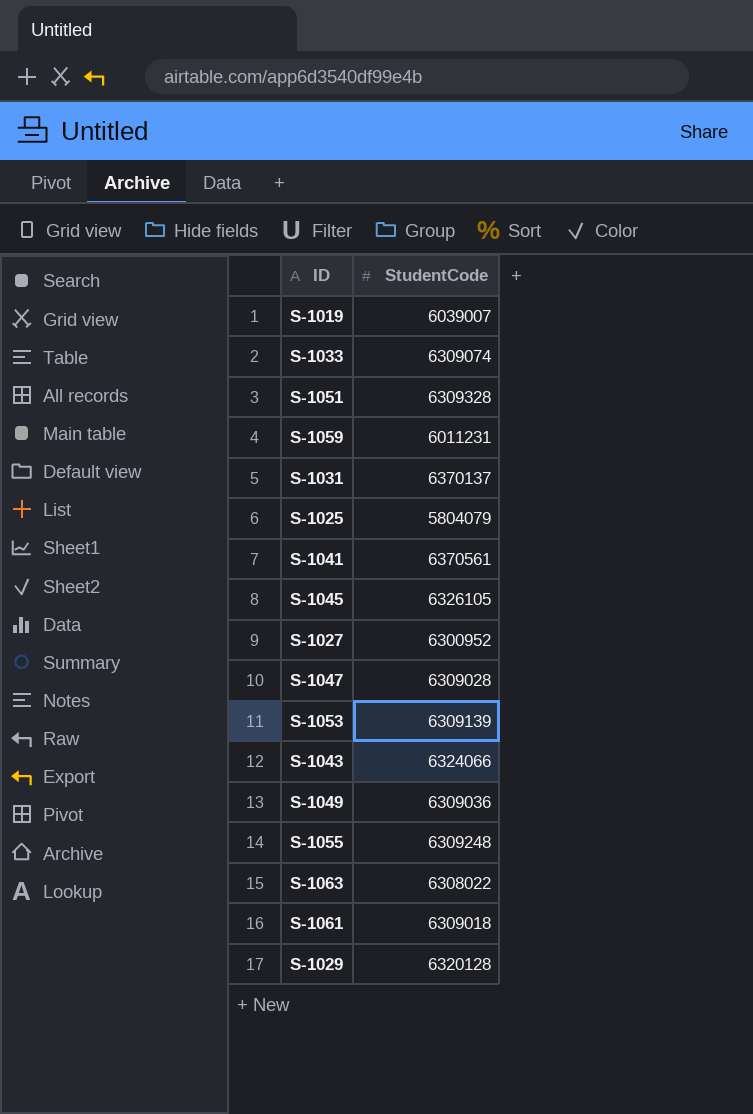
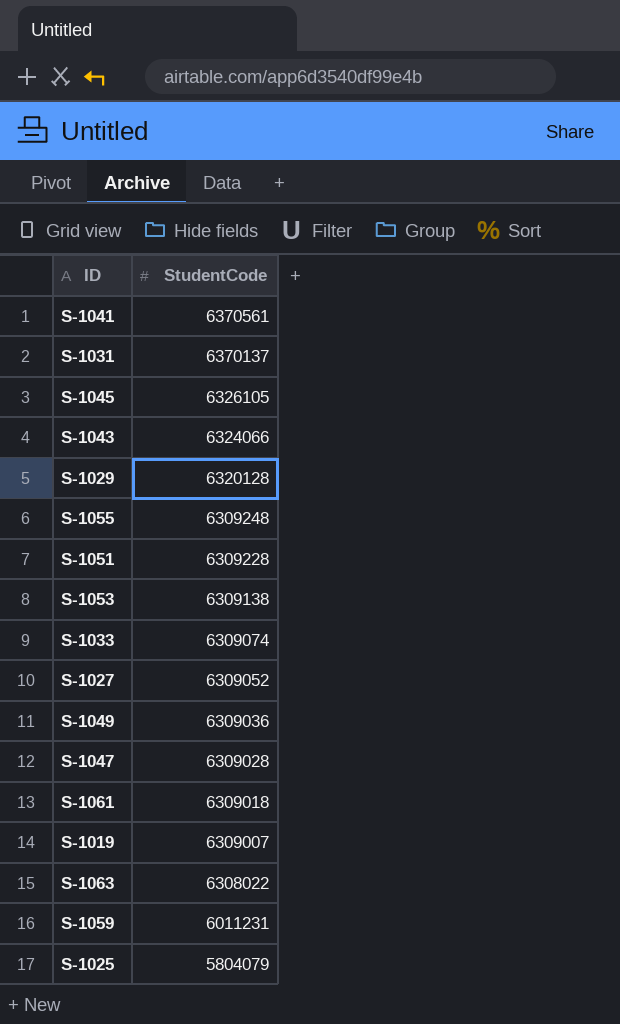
row order: none -> StudentCode descending
S-1051 | StudentCode: 6309328 -> 6309228
S-1053 | StudentCode: 6309139 -> 6309138
S-1027 | StudentCode: 6300952 -> 6309052
S-1019 | StudentCode: 6039007 -> 6309007

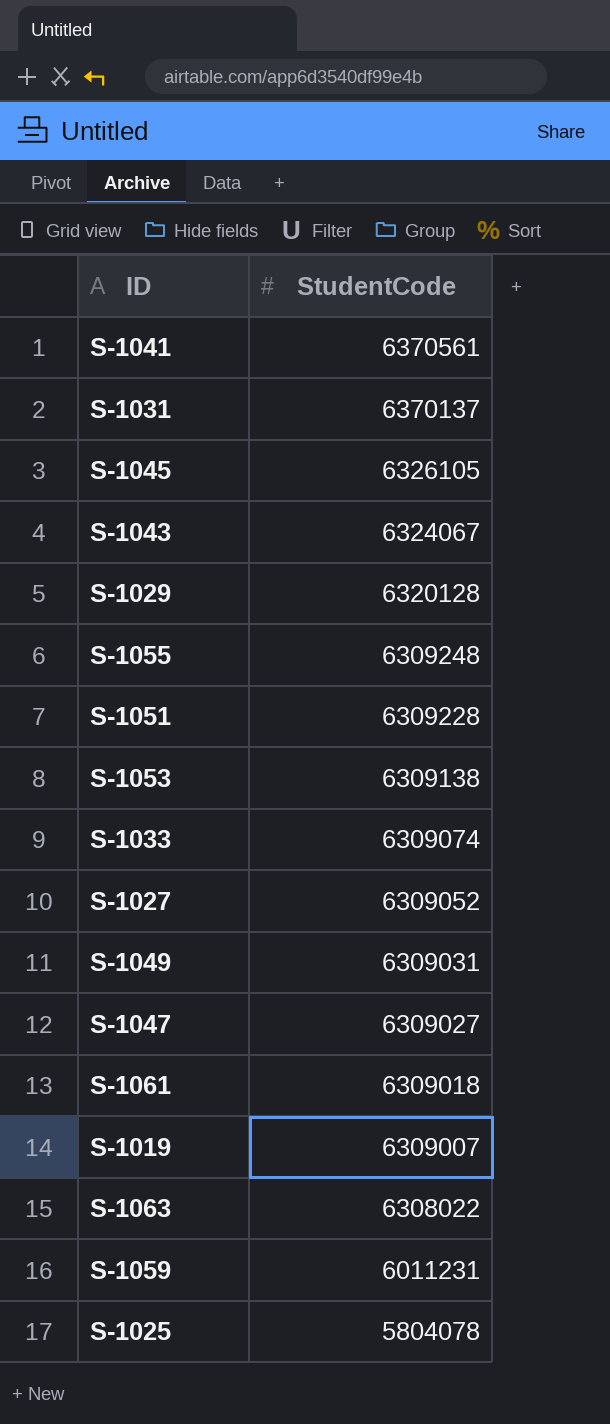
S-1043 | StudentCode: 6324066 -> 6324067
S-1049 | StudentCode: 6309036 -> 6309031
S-1047 | StudentCode: 6309028 -> 6309027
S-1025 | StudentCode: 5804079 -> 5804078

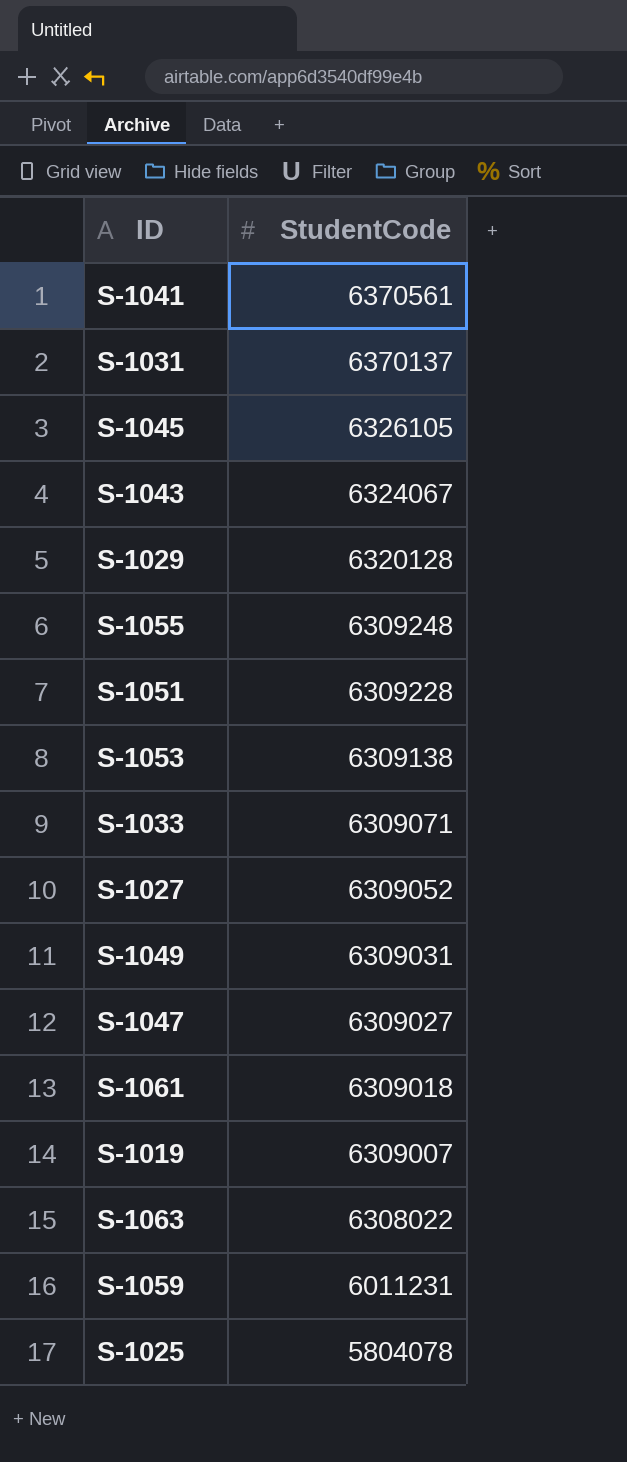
S-1033 | StudentCode: 6309074 -> 6309071

